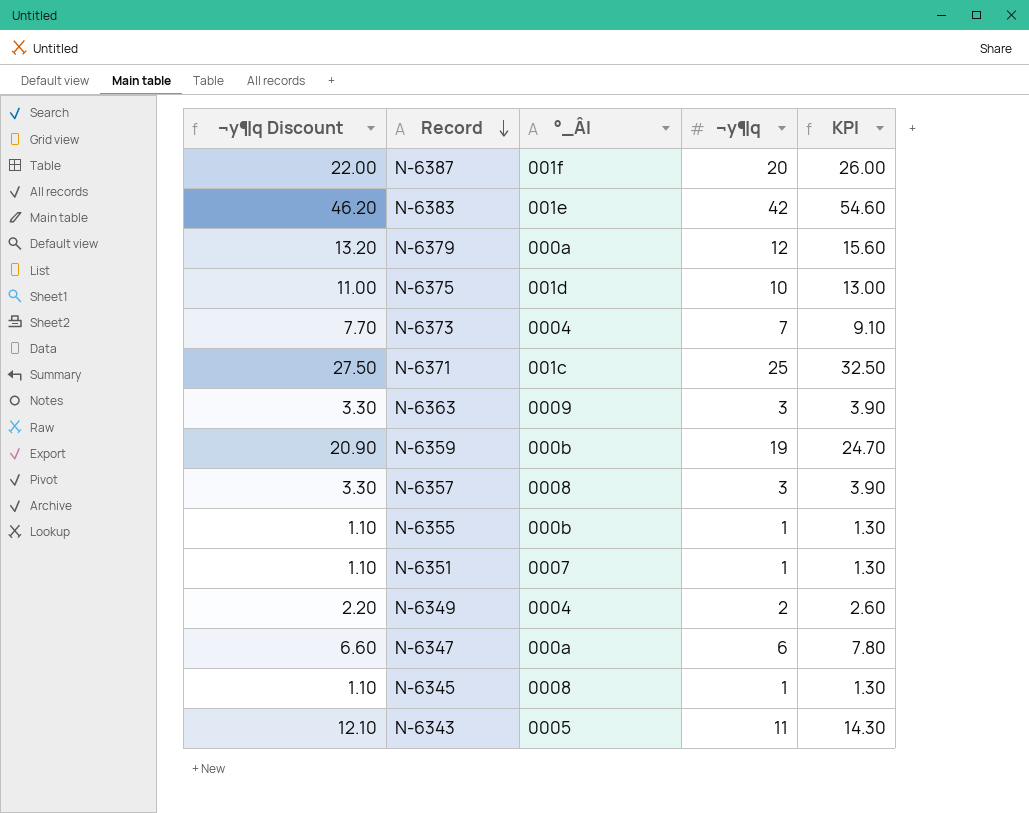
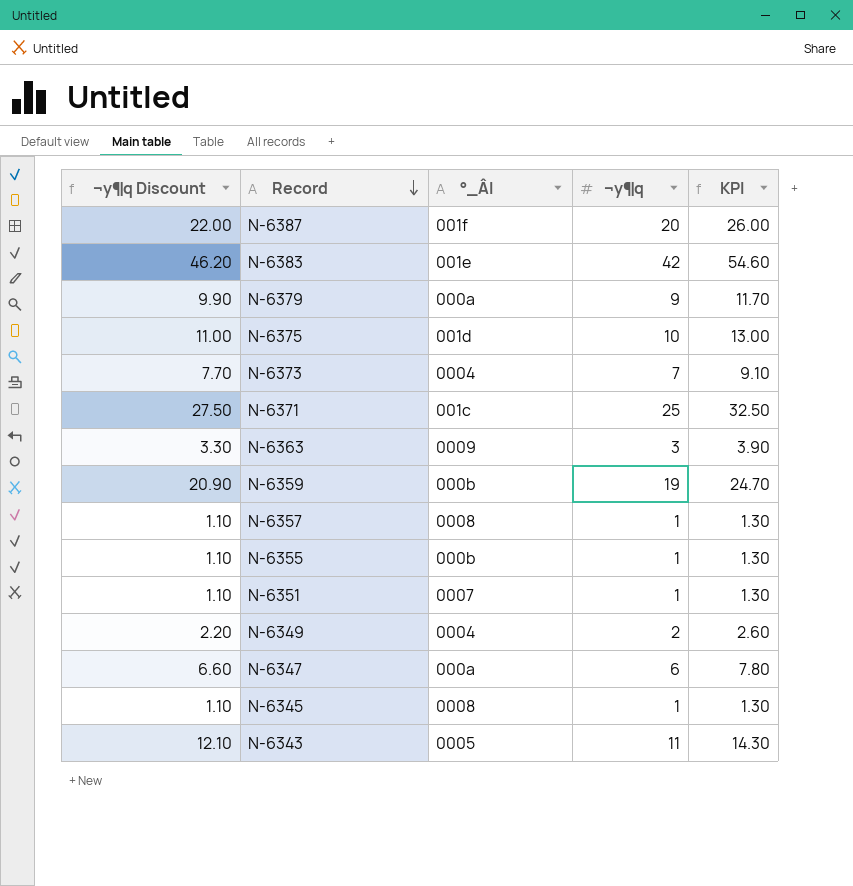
N-6379 | ¬y¶q Discount: 13.20 -> 9.90
N-6379 | ¬y¶q: 12 -> 9
N-6379 | KPI: 15.60 -> 11.70
N-6357 | ¬y¶q Discount: 3.30 -> 1.10
N-6357 | ¬y¶q: 3 -> 1
N-6357 | KPI: 3.90 -> 1.30

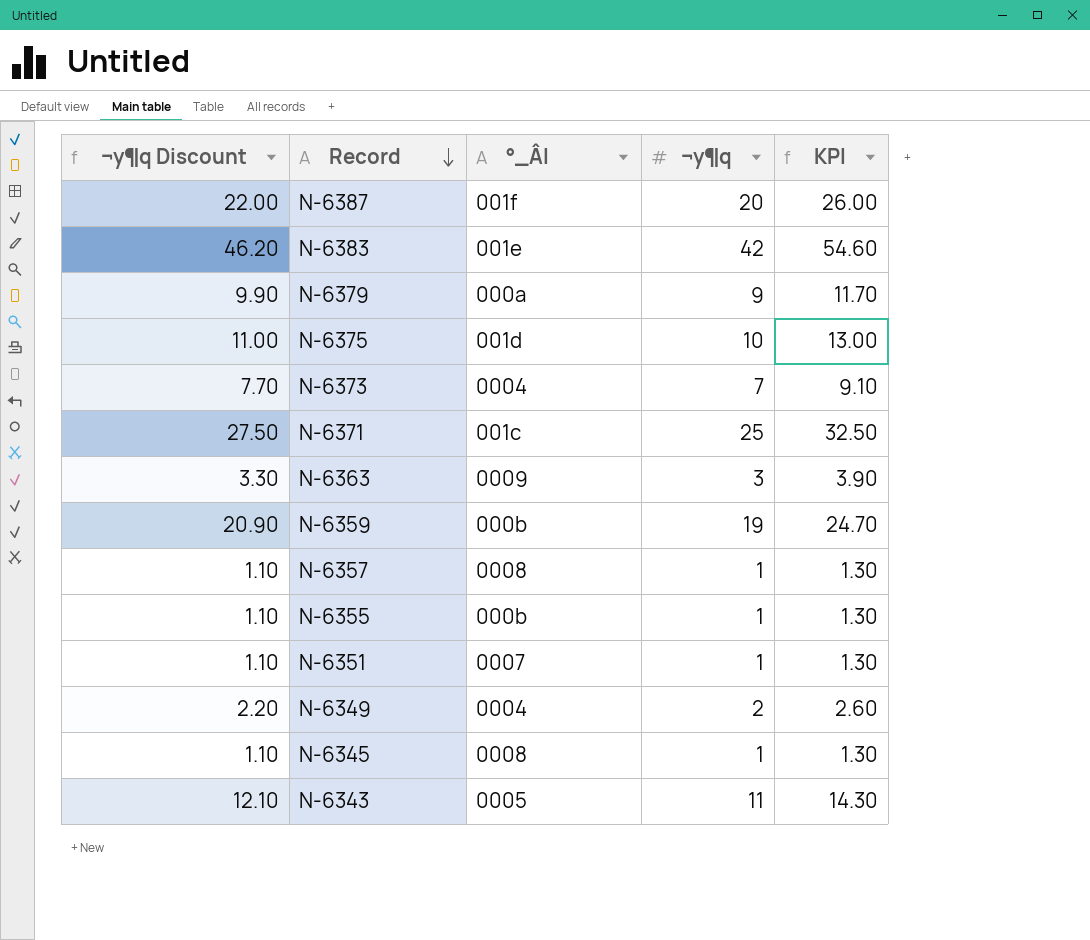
row N-6347: 6.60 | 000a | 6 | 7.80 -> none

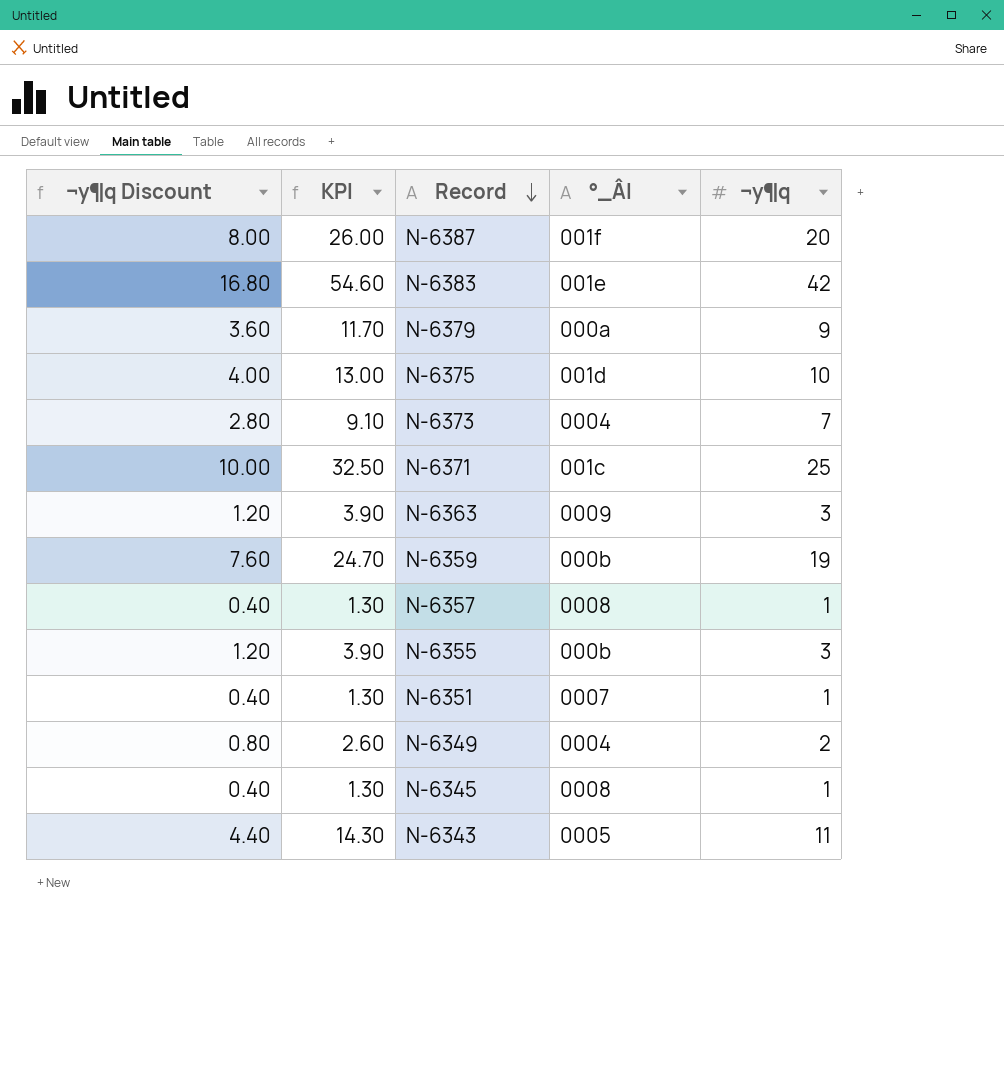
column ¬y¶q Discount | formula: [¬y¶q] * 1.1 -> [¬y¶q] * 0.4
column KPI | position: 5 -> 2
N-6355 | KPI: 1.30 -> 3.90
N-6355 | ¬y¶q: 1 -> 3

